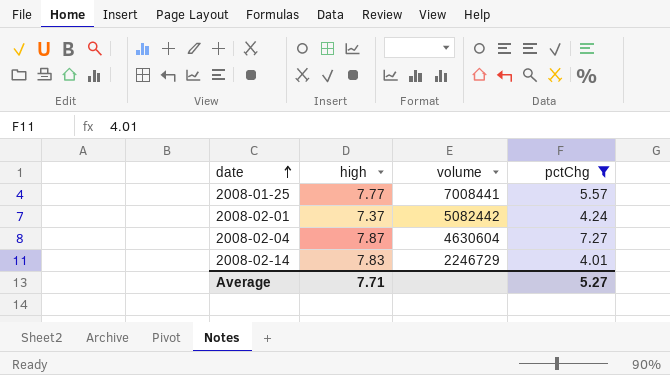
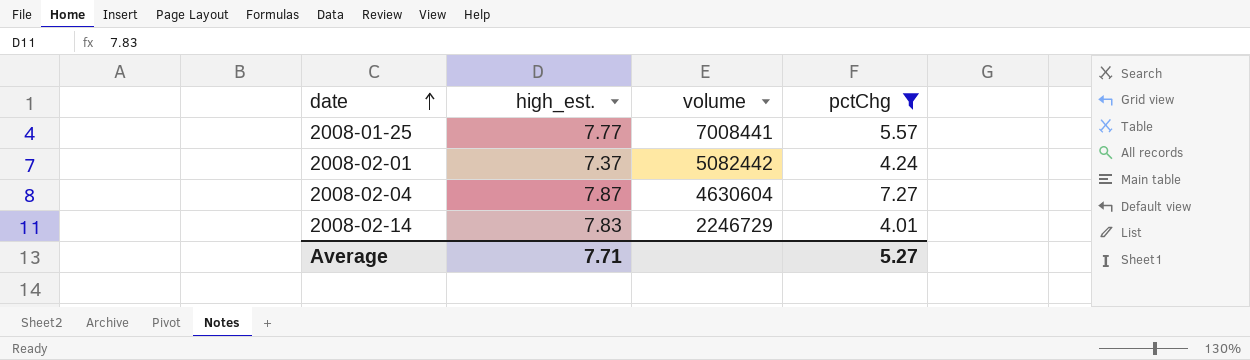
column name: high -> high_est.

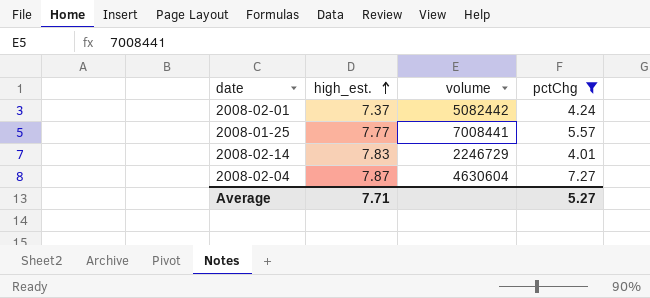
row order: date ascending -> high_est. ascending

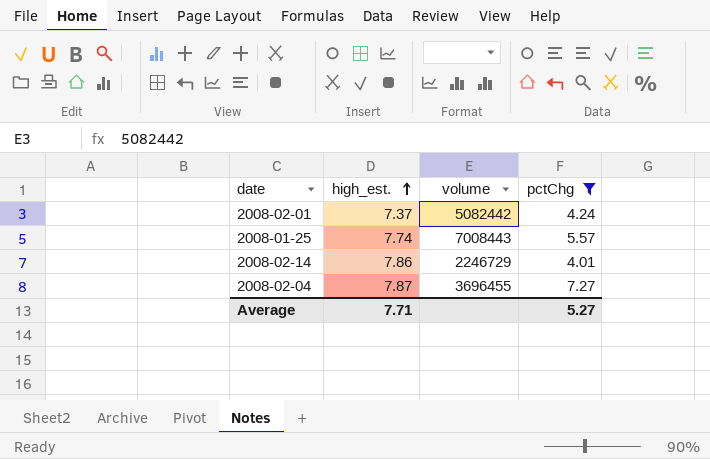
2008-01-25 | high_est.: 7.77 -> 7.74
2008-01-25 | volume: 7008441 -> 7008443
2008-02-14 | high_est.: 7.83 -> 7.86
2008-02-04 | volume: 4630604 -> 3696455

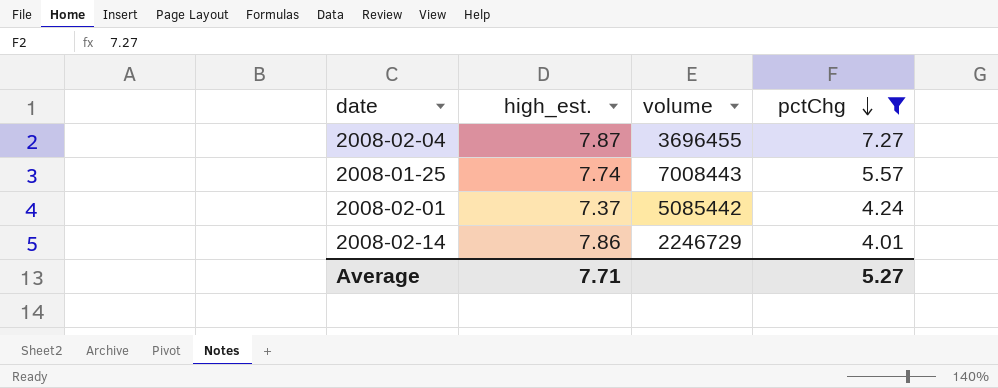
row order: high_est. ascending -> pctChg descending
2008-02-01 | volume: 5082442 -> 5085442

